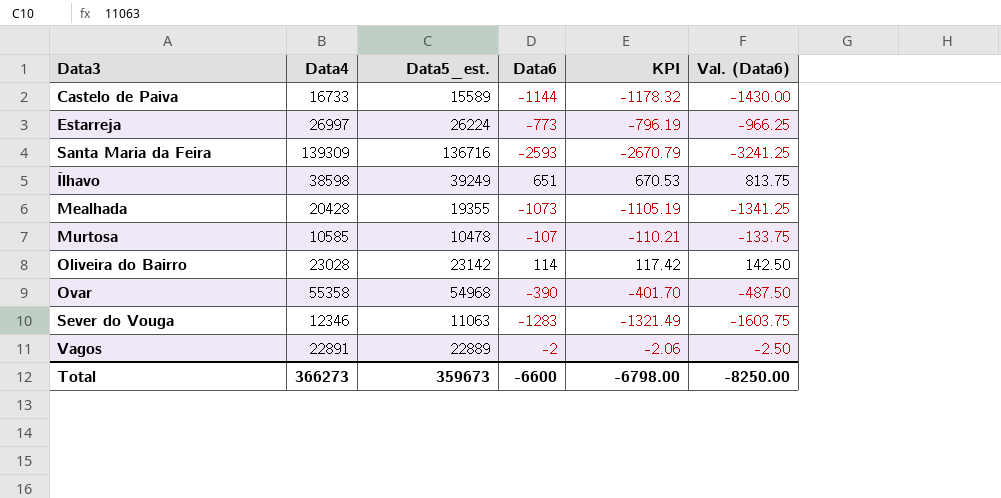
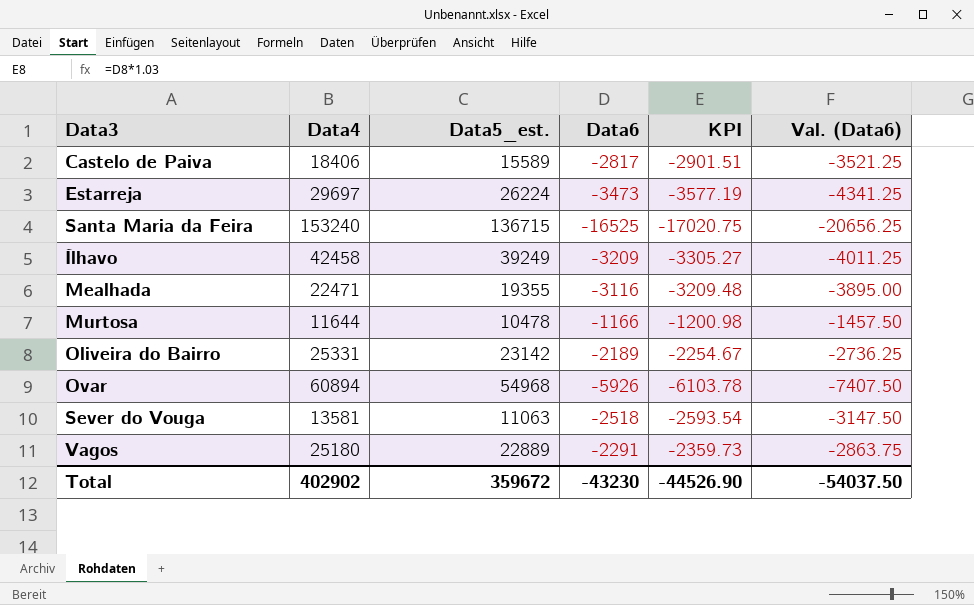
Castelo de Paiva | Data4: 16733 -> 18406
Castelo de Paiva | Data6: -1144 -> -2817
Castelo de Paiva | KPI: -1178.32 -> -2901.51
Castelo de Paiva | Val. (Data6): -1430.00 -> -3521.25
Estarreja | Data4: 26997 -> 29697
Estarreja | Data6: -773 -> -3473
Estarreja | KPI: -796.19 -> -3577.19
Estarreja | Val. (Data6): -966.25 -> -4341.25
Santa Maria da Feira | Data4: 139309 -> 153240
Santa Maria da Feira | Data5_est.: 136716 -> 136715
Santa Maria da Feira | Data6: -2593 -> -16525
Santa Maria da Feira | KPI: -2670.79 -> -17020.75
Santa Maria da Feira | Val. (Data6): -3241.25 -> -20656.25
Ílhavo | Data4: 38598 -> 42458
Ílhavo | Data6: 651 -> -3209
Ílhavo | KPI: 670.53 -> -3305.27
Ílhavo | Val. (Data6): 813.75 -> -4011.25
Mealhada | Data4: 20428 -> 22471
Mealhada | Data6: -1073 -> -3116
Mealhada | KPI: -1105.19 -> -3209.48
Mealhada | Val. (Data6): -1341.25 -> -3895.00
Murtosa | Data4: 10585 -> 11644
Murtosa | Data6: -107 -> -1166
Murtosa | KPI: -110.21 -> -1200.98
Murtosa | Val. (Data6): -133.75 -> -1457.50
Oliveira do Bairro | Data4: 23028 -> 25331
Oliveira do Bairro | Data6: 114 -> -2189
Oliveira do Bairro | KPI: 117.42 -> -2254.67
Oliveira do Bairro | Val. (Data6): 142.50 -> -2736.25
Ovar | Data4: 55358 -> 60894
Ovar | Data6: -390 -> -5926
Ovar | KPI: -401.70 -> -6103.78
Ovar | Val. (Data6): -487.50 -> -7407.50
Sever do Vouga | Data4: 12346 -> 13581
Sever do Vouga | Data6: -1283 -> -2518
Sever do Vouga | KPI: -1321.49 -> -2593.54
Sever do Vouga | Val. (Data6): -1603.75 -> -3147.50
Vagos | Data4: 22891 -> 25180
Vagos | Data6: -2 -> -2291
Vagos | KPI: -2.06 -> -2359.73
Vagos | Val. (Data6): -2.50 -> -2863.75
Total | Data4: 366273 -> 402902
Total | Data5_est.: 359673 -> 359672
Total | Data6: -6600 -> -43230
Total | KPI: -6798.00 -> -44526.90
Total | Val. (Data6): -8250.00 -> -54037.50

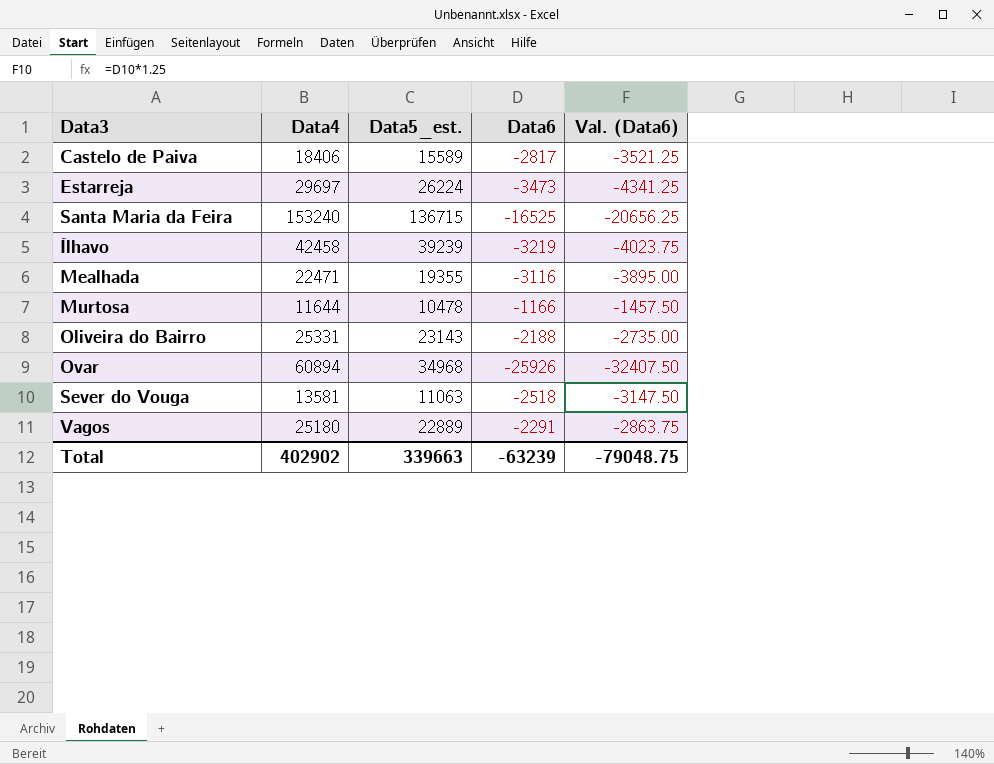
column KPI | formula: [Data6] * 1.03 -> none
Ílhavo | Data5_est.: 39249 -> 39239
Ílhavo | Data6: -3209 -> -3219
Ílhavo | Val. (Data6): -4011.25 -> -4023.75
Oliveira do Bairro | Data5_est.: 23142 -> 23143
Oliveira do Bairro | Data6: -2189 -> -2188
Oliveira do Bairro | Val. (Data6): -2736.25 -> -2735.00
Ovar | Data5_est.: 54968 -> 34968
Ovar | Data6: -5926 -> -25926
Ovar | Val. (Data6): -7407.50 -> -32407.50
Total | Data5_est.: 359672 -> 339663
Total | Data6: -43230 -> -63239
Total | Val. (Data6): -54037.50 -> -79048.75

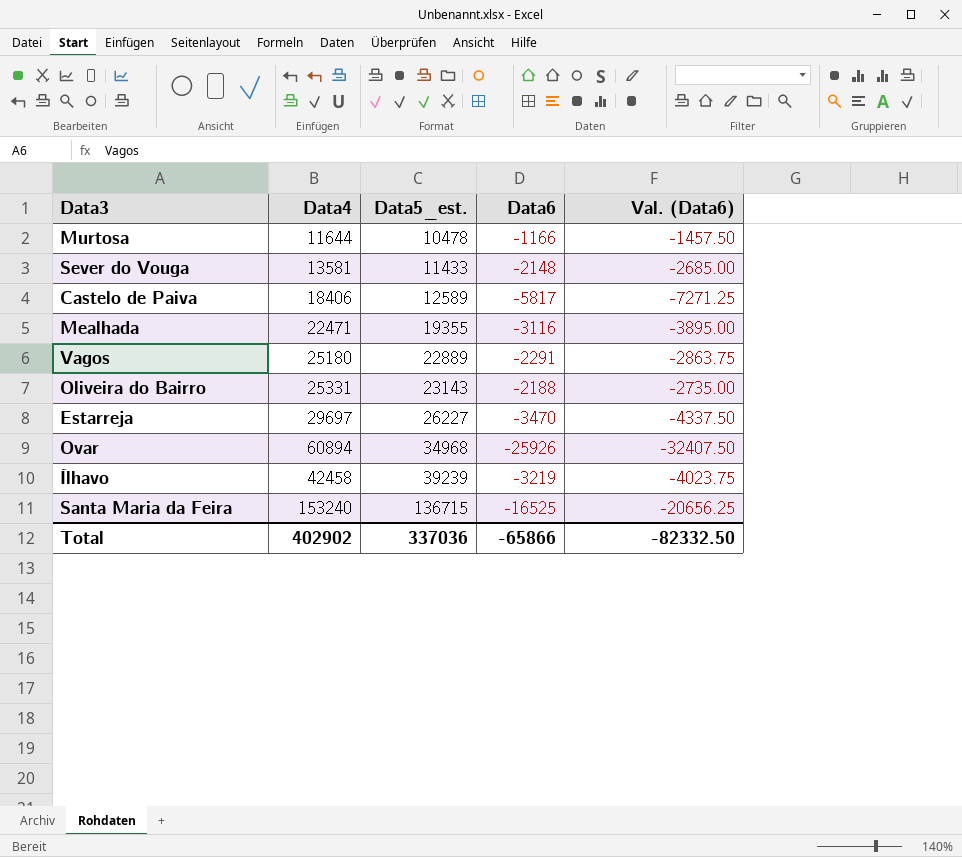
row order: none -> Data5_est. ascending
Sever do Vouga | Data5_est.: 11063 -> 11433
Sever do Vouga | Data6: -2518 -> -2148
Sever do Vouga | Val. (Data6): -3147.50 -> -2685.00
Castelo de Paiva | Data5_est.: 15589 -> 12589
Castelo de Paiva | Data6: -2817 -> -5817
Castelo de Paiva | Val. (Data6): -3521.25 -> -7271.25
Estarreja | Data5_est.: 26224 -> 26227
Estarreja | Data6: -3473 -> -3470
Estarreja | Val. (Data6): -4341.25 -> -4337.50
Total | Data5_est.: 339663 -> 337036
Total | Data6: -63239 -> -65866
Total | Val. (Data6): -79048.75 -> -82332.50

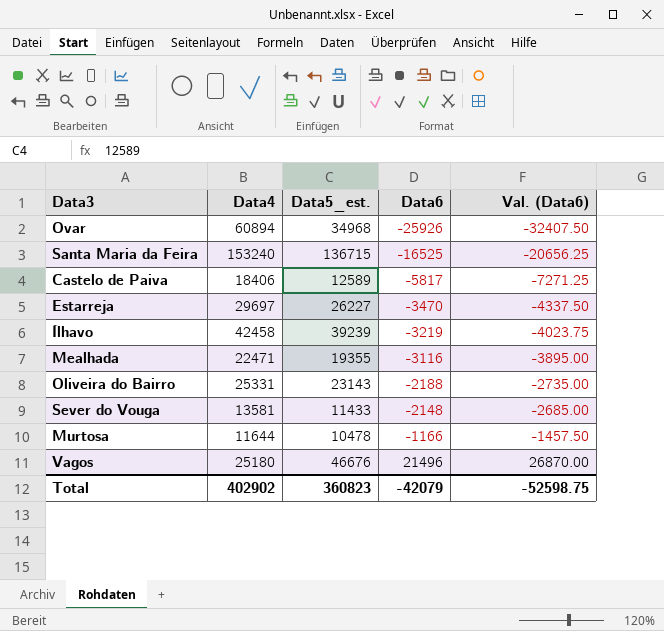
row order: Data5_est. ascending -> Data6 ascending
Vagos | Data5_est.: 22889 -> 46676
Vagos | Data6: -2291 -> 21496
Vagos | Val. (Data6): -2863.75 -> 26870.00
Total | Data5_est.: 337036 -> 360823
Total | Data6: -65866 -> -42079
Total | Val. (Data6): -82332.50 -> -52598.75

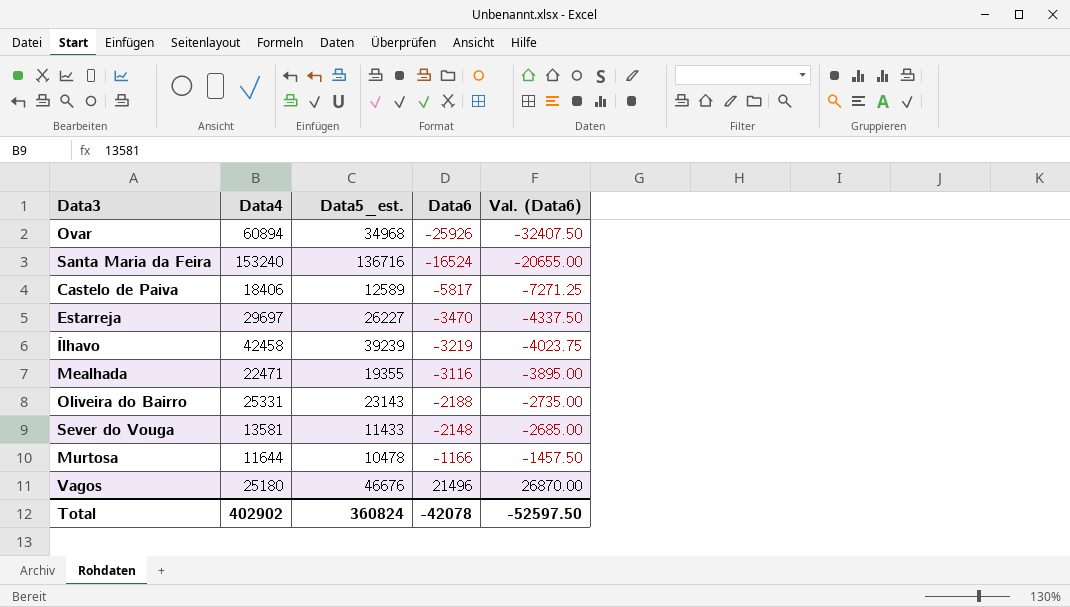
Santa Maria da Feira | Data5_est.: 136715 -> 136716
Santa Maria da Feira | Data6: -16525 -> -16524
Santa Maria da Feira | Val. (Data6): -20656.25 -> -20655.00
Total | Data5_est.: 360823 -> 360824
Total | Data6: -42079 -> -42078
Total | Val. (Data6): -52598.75 -> -52597.50

